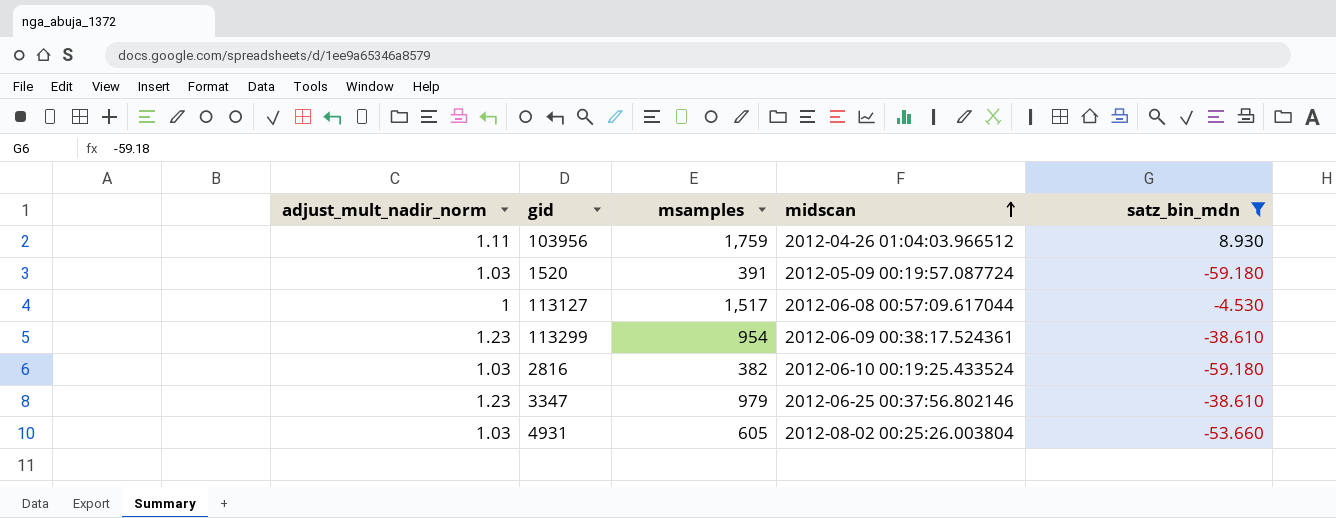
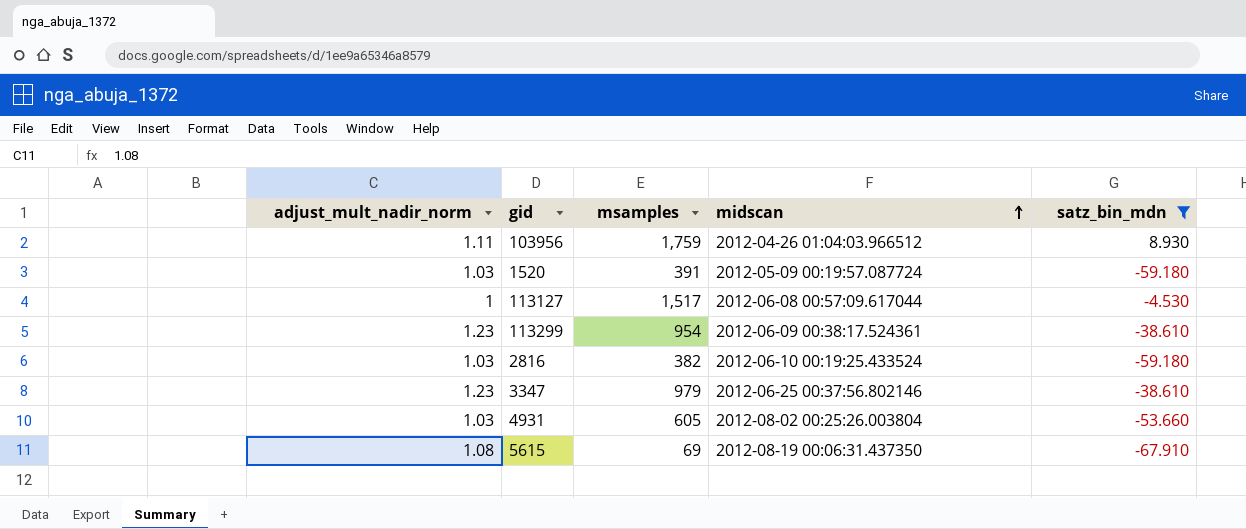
row 5615: none -> 1.08 | 69 | 2012-08-19 00:06:31.437350 | -67.910

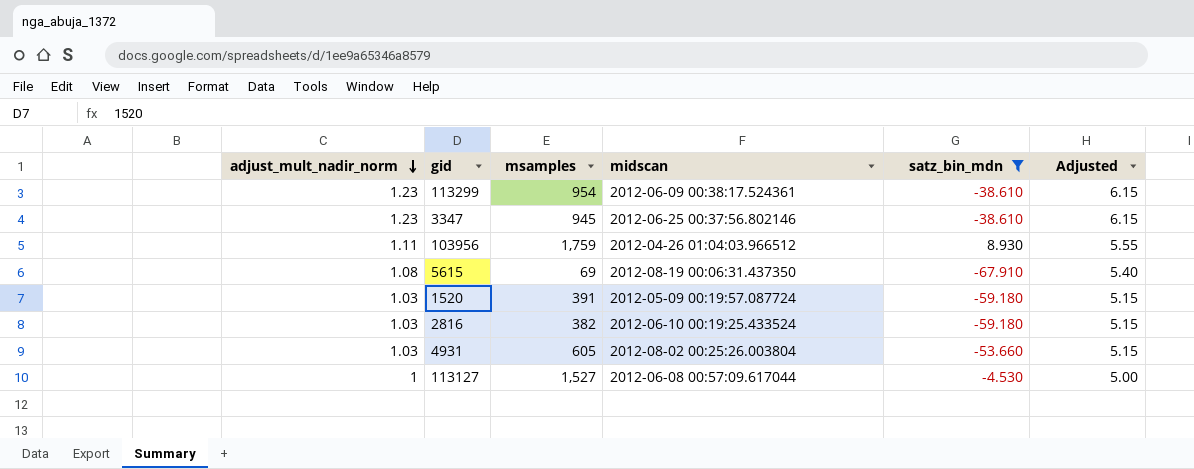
row order: midscan ascending -> adjust_mult_nadir_norm descending
column Adjusted | formula: none -> [adjust_mult_nadir_norm] * 5
3347 | msamples: 979 -> 945
113127 | msamples: 1,517 -> 1,527

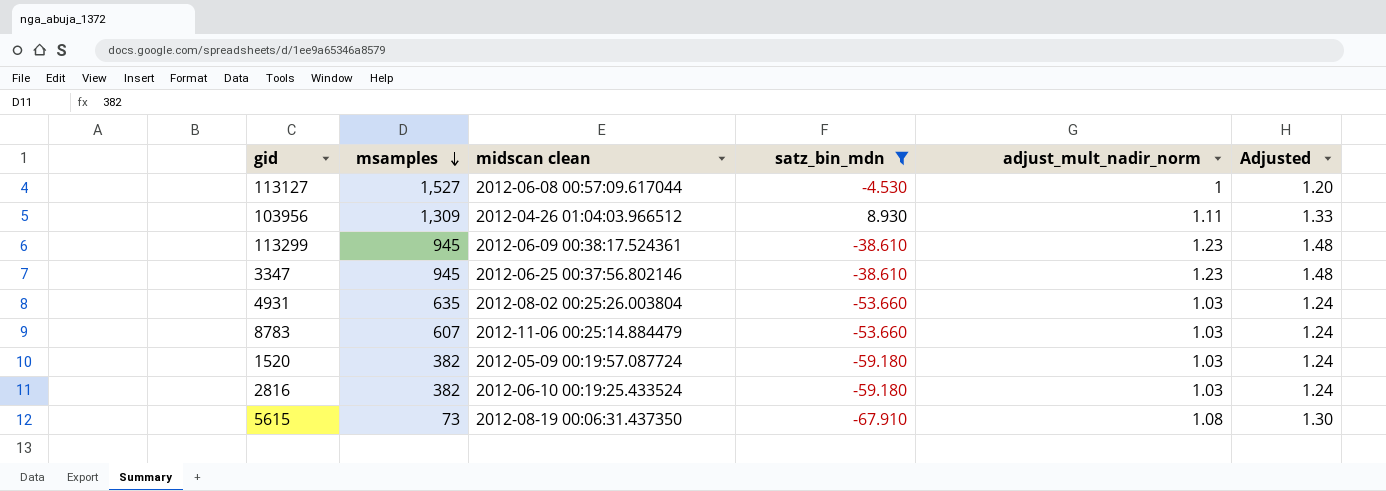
row order: adjust_mult_nadir_norm descending -> msamples descending
column name: midscan -> midscan clean
column adjust_mult_nadir_norm | position: 1 -> 5
column Adjusted | formula: [adjust_mult_nadir_norm] * 5 -> [adjust_mult_nadir_norm] * 1.2
103956 | msamples: 1,759 -> 1,309
113299 | msamples: 954 -> 945
4931 | msamples: 605 -> 635
row 8783: none -> 607 | 2012-11-06 00:25:14.884479 | -53.660 | 1.03 | 1.24
1520 | msamples: 391 -> 382
5615 | msamples: 69 -> 73

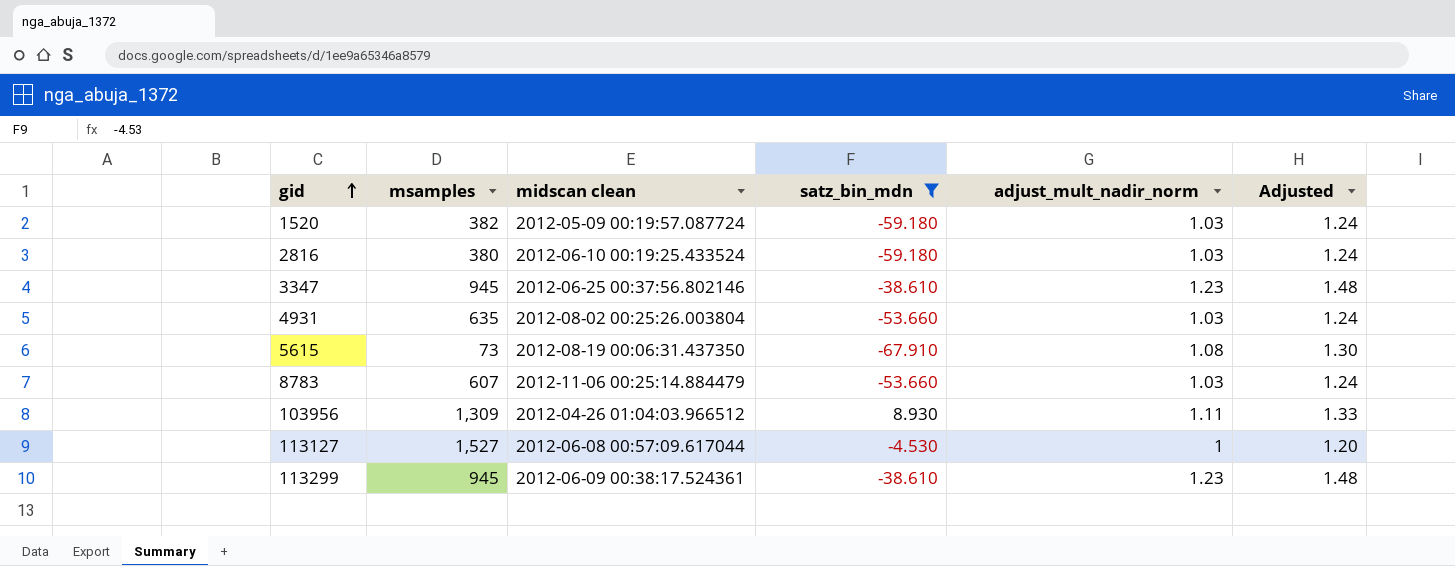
row order: msamples descending -> gid ascending
2816 | msamples: 382 -> 380

